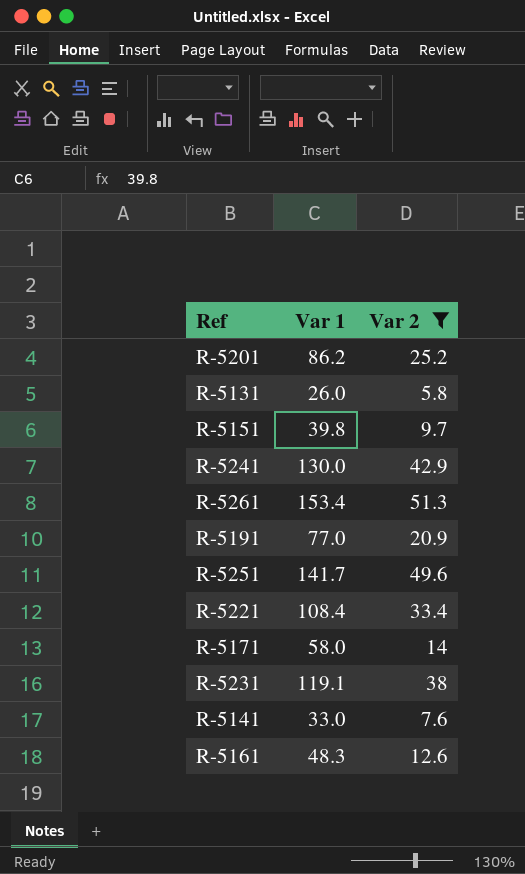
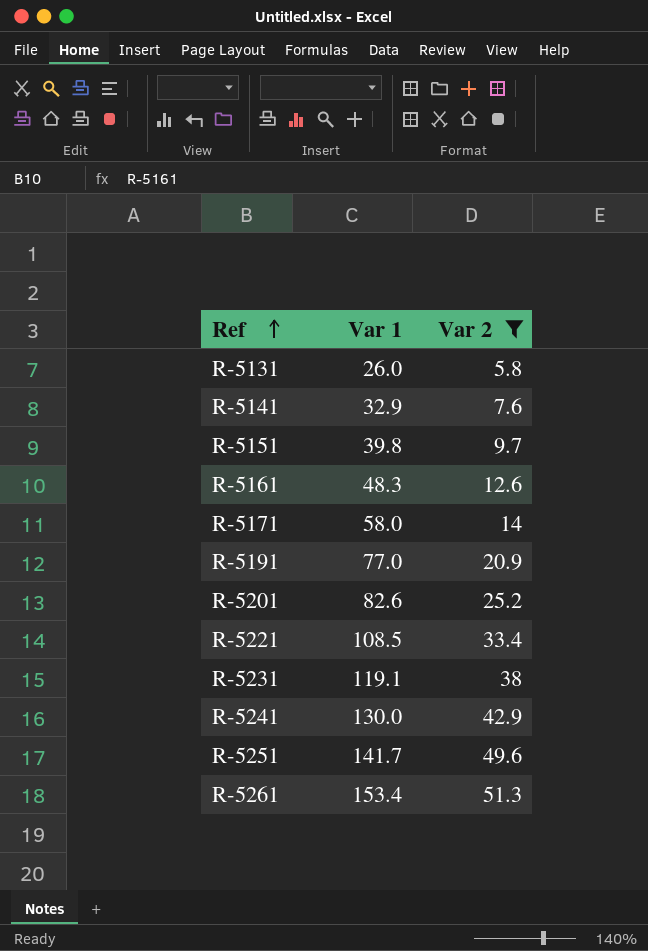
row order: none -> Ref ascending
R-5141 | Var 1: 33.0 -> 32.9
R-5201 | Var 1: 86.2 -> 82.6
R-5221 | Var 1: 108.4 -> 108.5

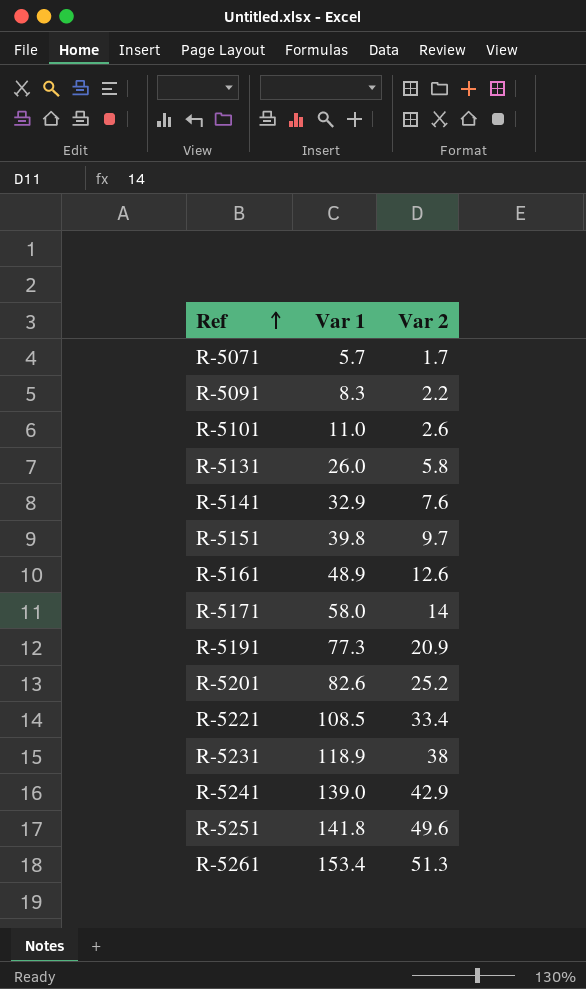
filter: Var 2 >= 5.8 -> none
R-5161 | Var 1: 48.3 -> 48.9
R-5191 | Var 1: 77.0 -> 77.3
R-5231 | Var 1: 119.1 -> 118.9
R-5241 | Var 1: 130.0 -> 139.0
R-5251 | Var 1: 141.7 -> 141.8

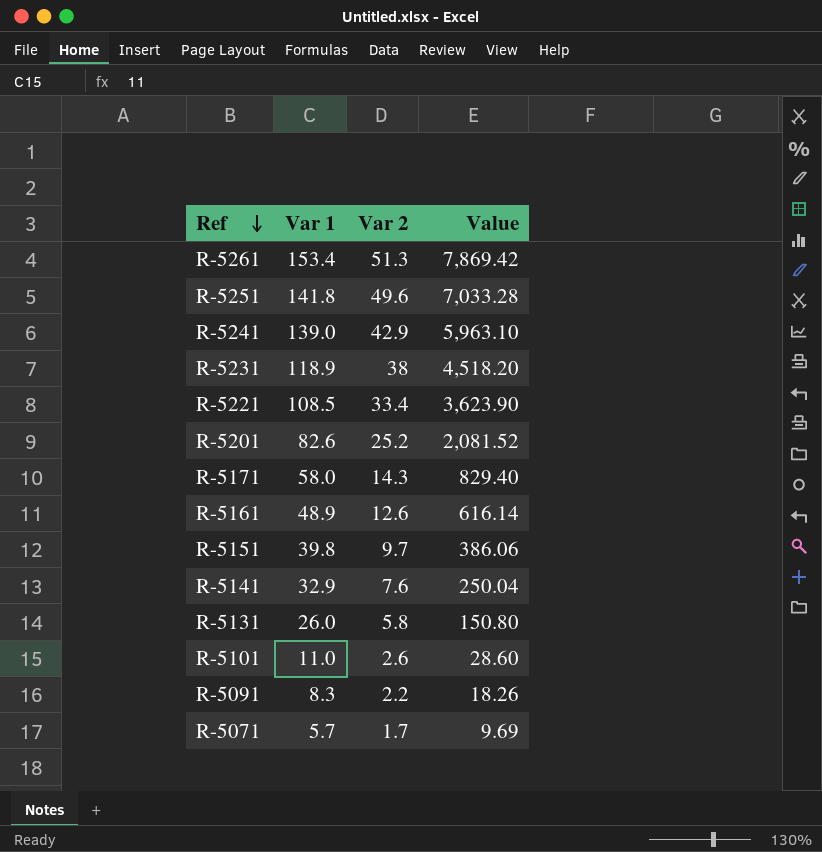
row order: Ref ascending -> Ref descending
column Value | formula: none -> [Var 1] * [Var 2]
row R-5191: 77.3 | 20.9 -> none
R-5171 | Var 2: 14 -> 14.3

